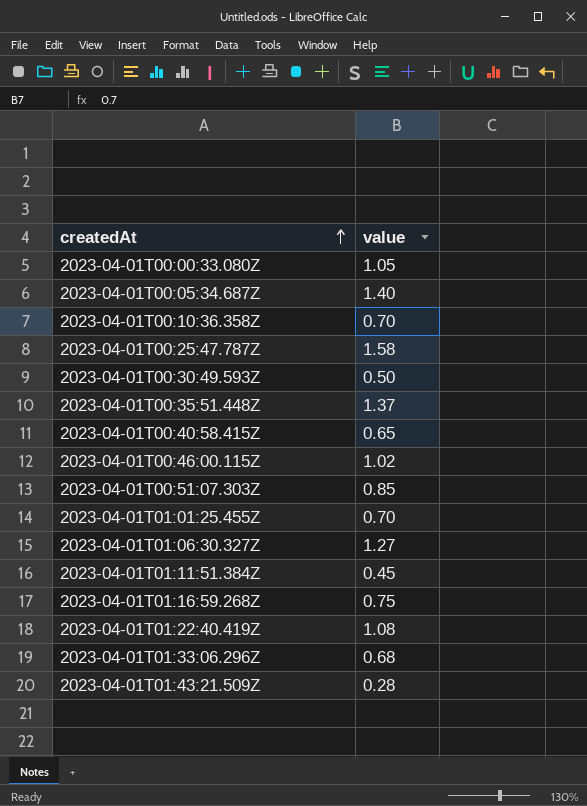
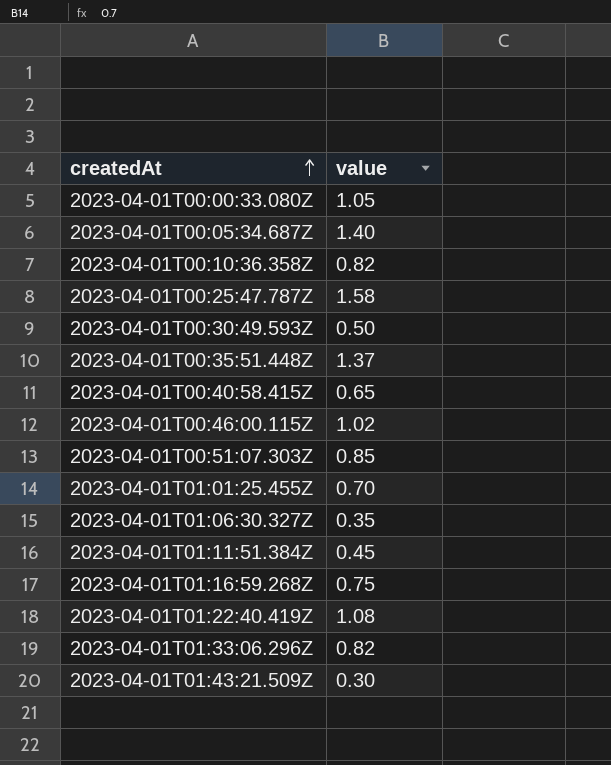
2023-04-01T00:10:36.358Z | value: 0.70 -> 0.82
2023-04-01T01:06:30.327Z | value: 1.27 -> 0.35
2023-04-01T01:33:06.296Z | value: 0.68 -> 0.82
2023-04-01T01:43:21.509Z | value: 0.28 -> 0.30

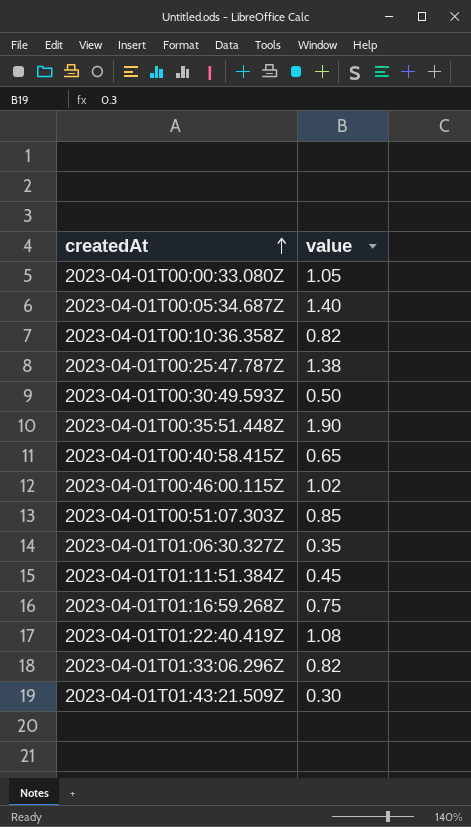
row 2023-04-01T01:01:25.455Z: 0.70 -> none
2023-04-01T00:25:47.787Z | value: 1.58 -> 1.38
2023-04-01T00:35:51.448Z | value: 1.37 -> 1.90

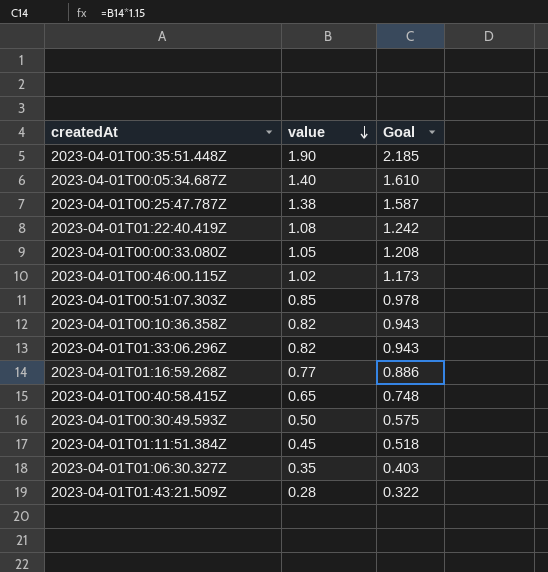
row order: createdAt ascending -> value descending
column Goal | formula: none -> [value] * 1.15
2023-04-01T01:16:59.268Z | value: 0.75 -> 0.77
2023-04-01T01:43:21.509Z | value: 0.30 -> 0.28

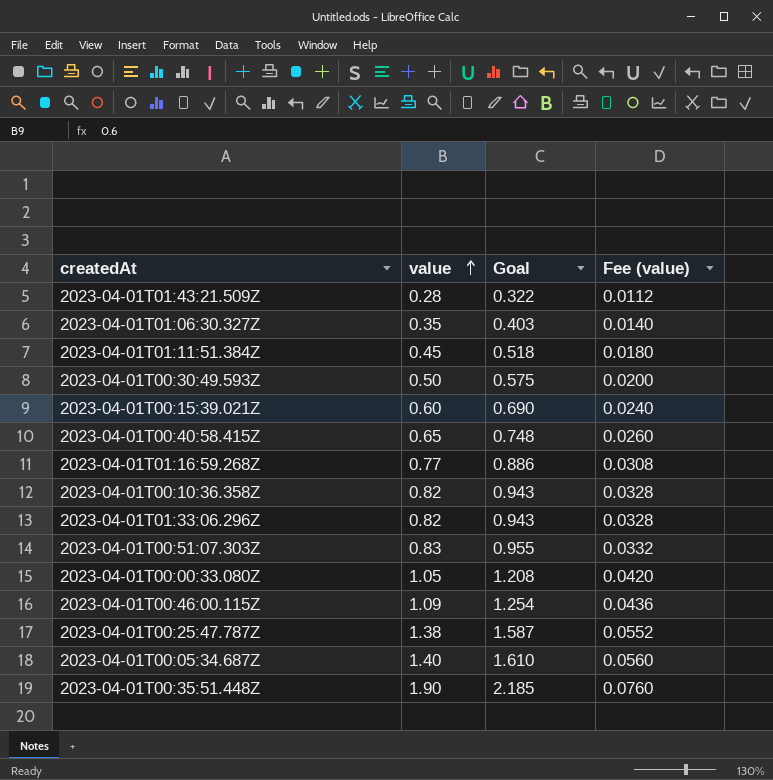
row order: value descending -> value ascending
column Fee (value) | formula: none -> [value] * 0.04
row 2023-04-01T01:22:40.419Z: 1.08 | 1.242 -> none
row 2023-04-01T00:15:39.021Z: none -> 0.60 | 0.690 | 0.0240
2023-04-01T00:51:07.303Z | value: 0.85 -> 0.83
2023-04-01T00:51:07.303Z | Goal: 0.978 -> 0.955
2023-04-01T00:46:00.115Z | value: 1.02 -> 1.09
2023-04-01T00:46:00.115Z | Goal: 1.173 -> 1.254

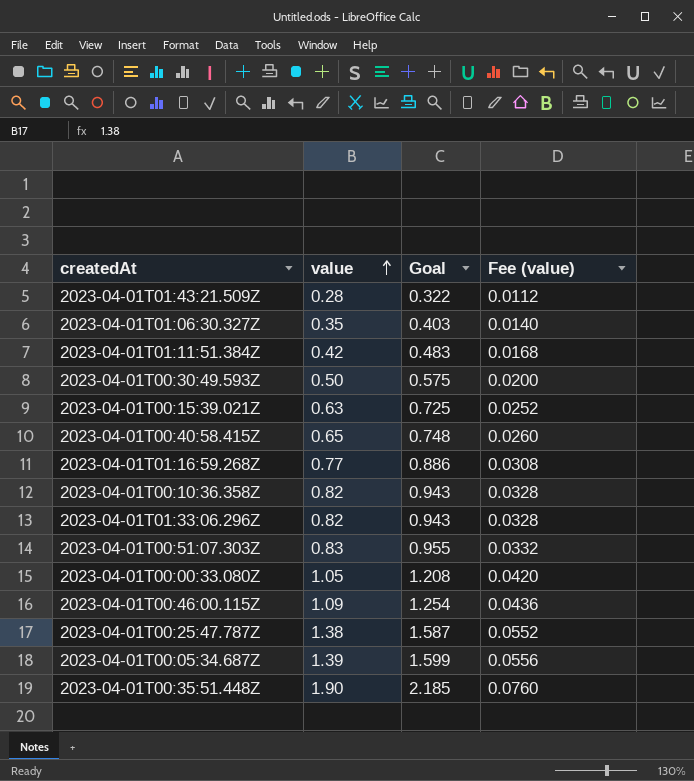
2023-04-01T01:11:51.384Z | value: 0.45 -> 0.42
2023-04-01T01:11:51.384Z | Goal: 0.518 -> 0.483
2023-04-01T01:11:51.384Z | Fee (value): 0.0180 -> 0.0168
2023-04-01T00:15:39.021Z | value: 0.60 -> 0.63
2023-04-01T00:15:39.021Z | Goal: 0.690 -> 0.725
2023-04-01T00:15:39.021Z | Fee (value): 0.0240 -> 0.0252
2023-04-01T00:05:34.687Z | value: 1.40 -> 1.39
2023-04-01T00:05:34.687Z | Goal: 1.610 -> 1.599
2023-04-01T00:05:34.687Z | Fee (value): 0.0560 -> 0.0556

